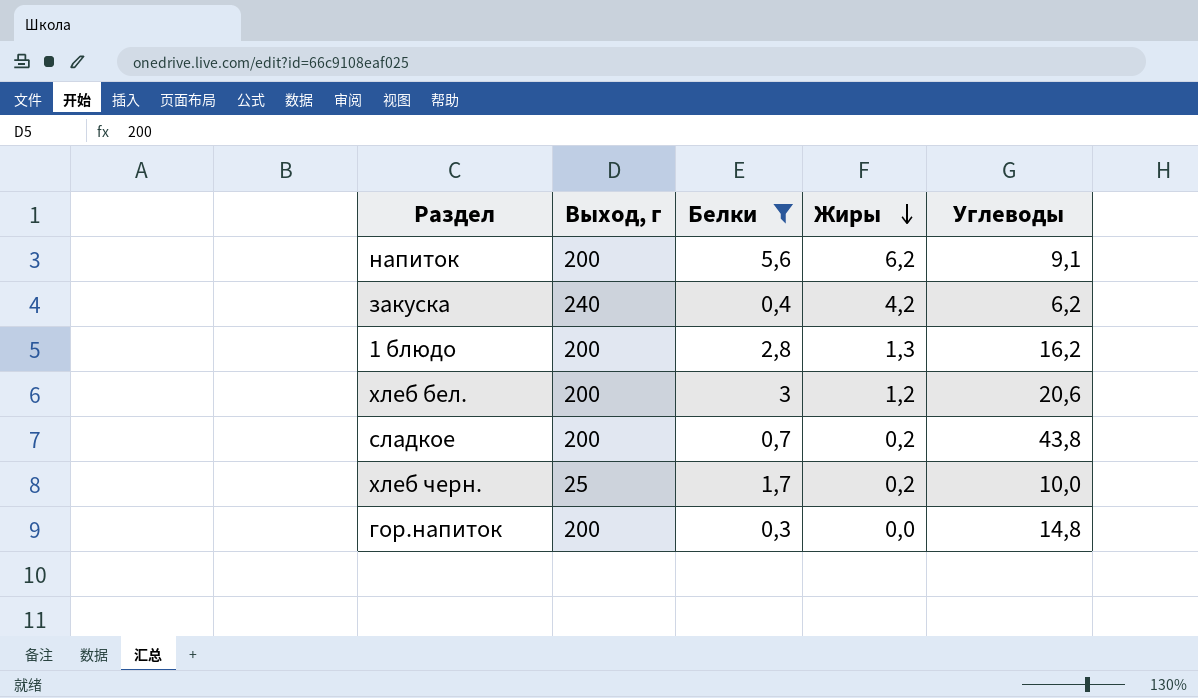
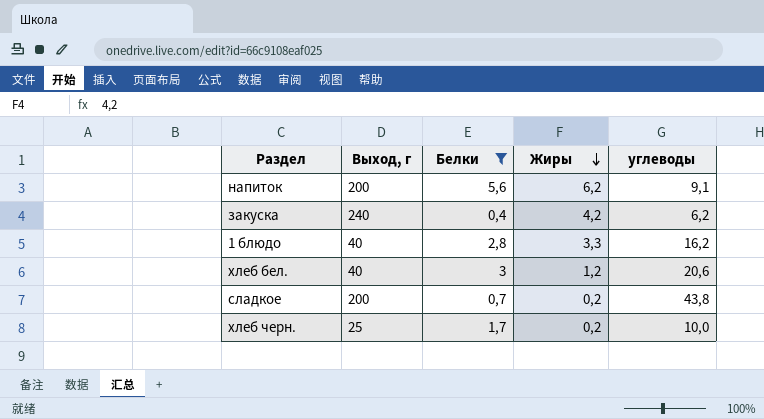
column name: Углеводы -> углеводы
row гор.напиток: 200 | 0,3 | 0,0 | 14,8 -> none
1 блюдо | Выход, г: 200 -> 40
1 блюдо | Жиры: 1,3 -> 3,3
хлеб бел. | Выход, г: 200 -> 40

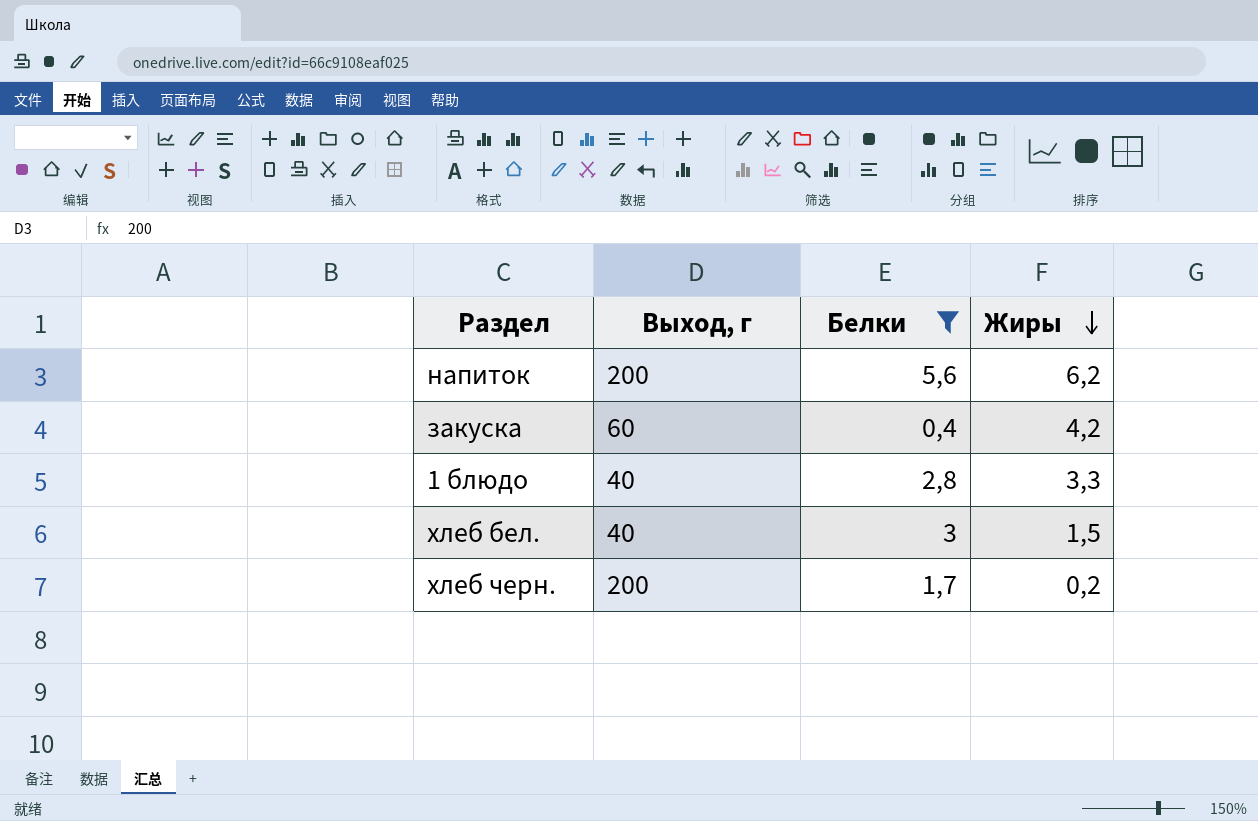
column углеводы | position: 5 -> none
row сладкое: 200 | 0,7 | 0,2 | 43,8 -> none
закуска | Выход, г: 240 -> 60
хлеб бел. | Жиры: 1,2 -> 1,5
хлеб черн. | Выход, г: 25 -> 200

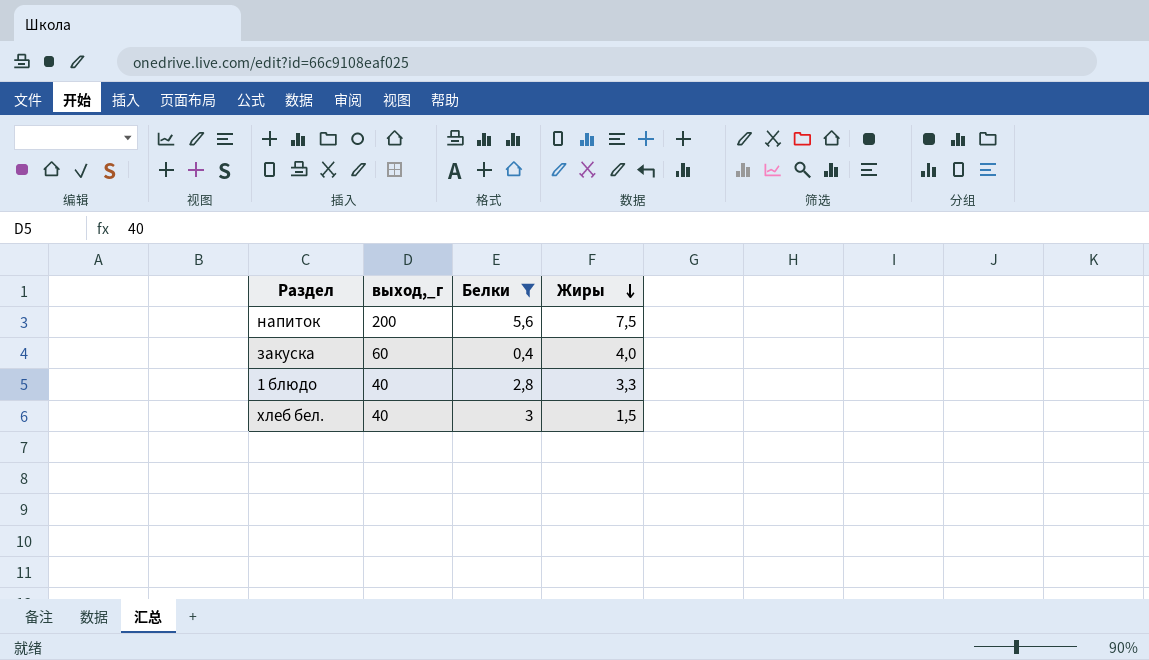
column name: Выход, г -> выход,_г
row хлеб черн.: 200 | 1,7 | 0,2 -> none
напиток | Жиры: 6,2 -> 7,5
закуска | Жиры: 4,2 -> 4,0

